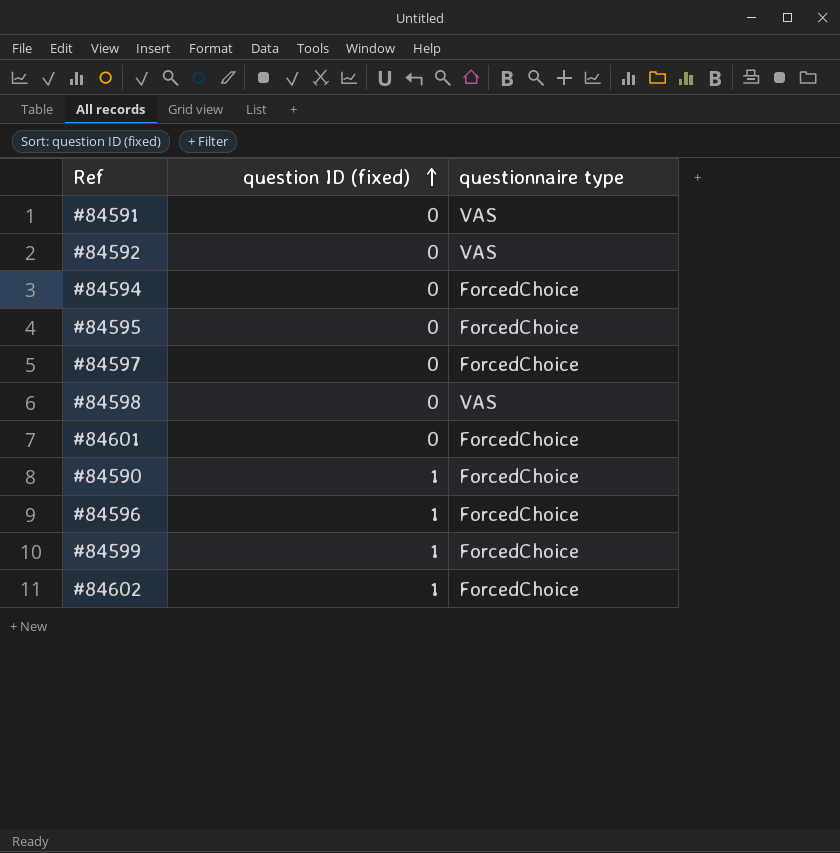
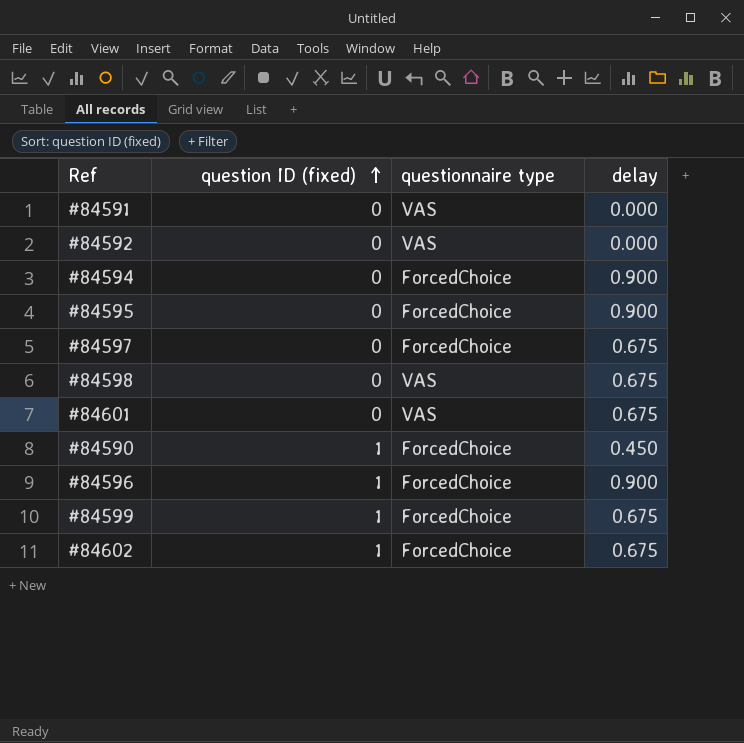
column delay | position: none -> 4
#84601 | questionnaire type: ForcedChoice -> VAS

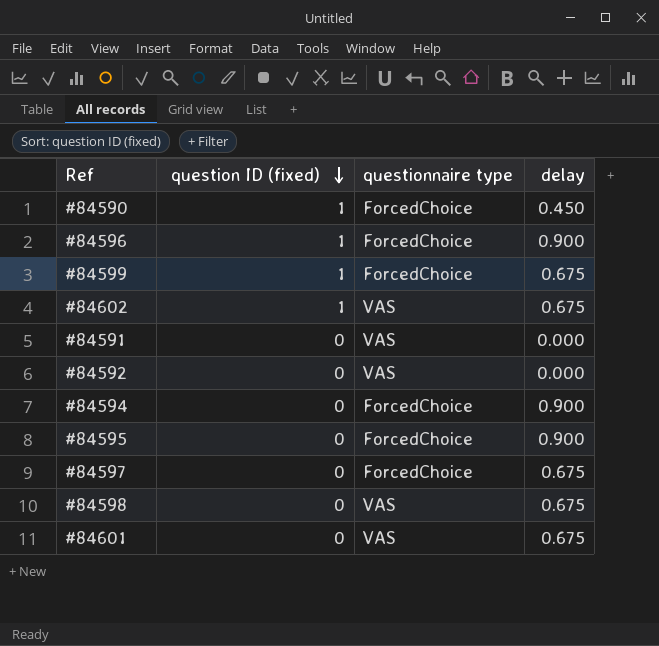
row order: question ID (fixed) ascending -> question ID (fixed) descending
#84602 | questionnaire type: ForcedChoice -> VAS

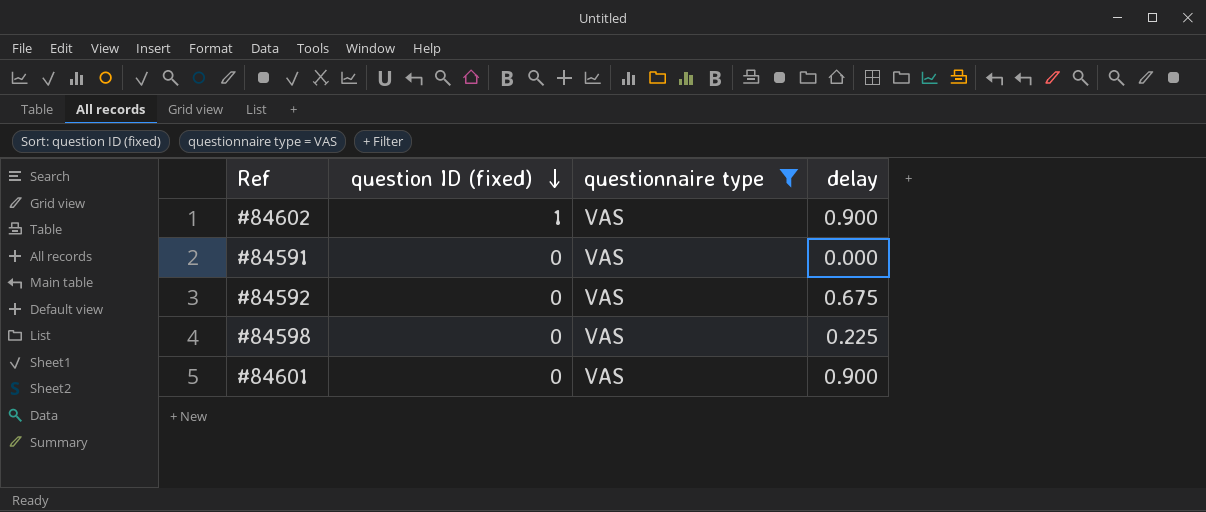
filter: none -> questionnaire type = VAS
#84602 | delay: 0.675 -> 0.900
#84592 | delay: 0.000 -> 0.675
#84598 | delay: 0.675 -> 0.225
#84601 | delay: 0.675 -> 0.900

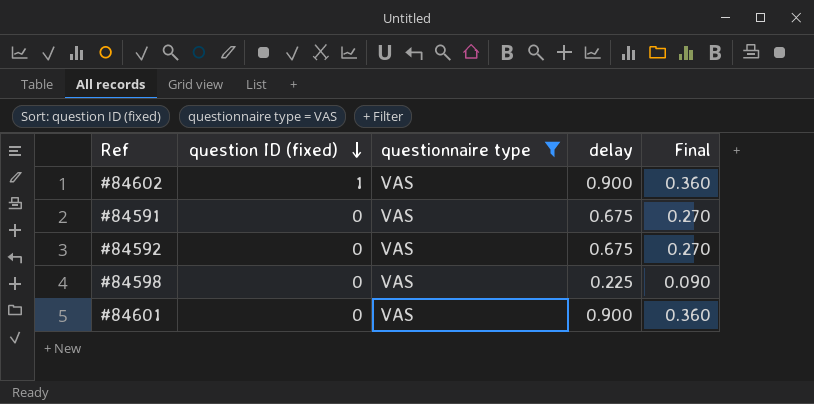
column Final | formula: none -> [delay] * 0.4
#84591 | delay: 0.000 -> 0.675

